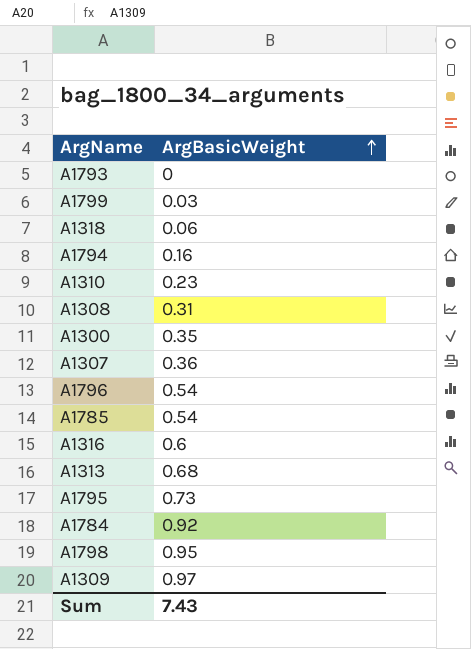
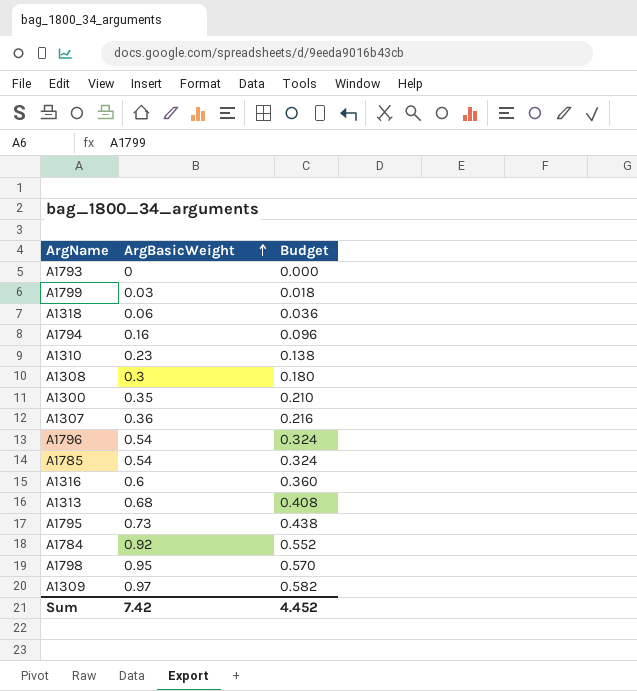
column Budget | formula: none -> [ArgBasicWeight] * 0.6
A1308 | ArgBasicWeight: 0.31 -> 0.3
Sum | ArgBasicWeight: 7.43 -> 7.42

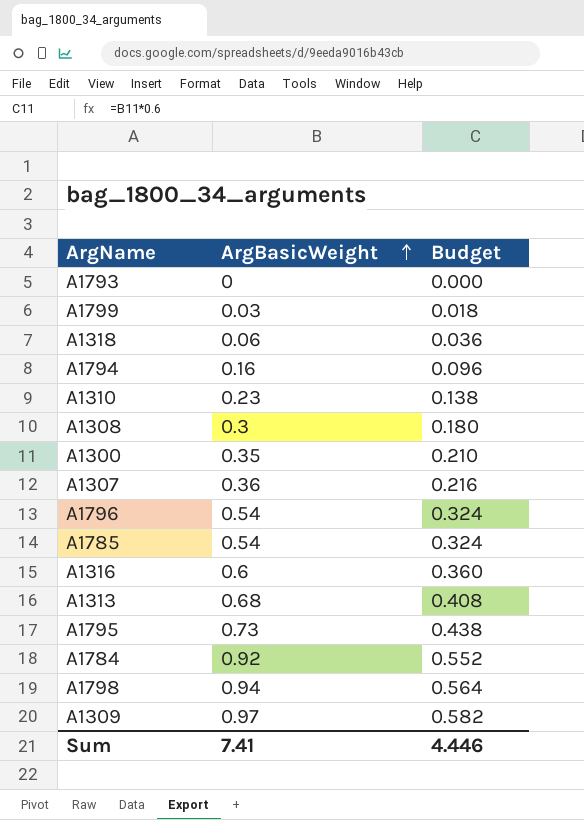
A1798 | ArgBasicWeight: 0.95 -> 0.94
A1798 | Budget: 0.570 -> 0.564
Sum | ArgBasicWeight: 7.42 -> 7.41
Sum | Budget: 4.452 -> 4.446

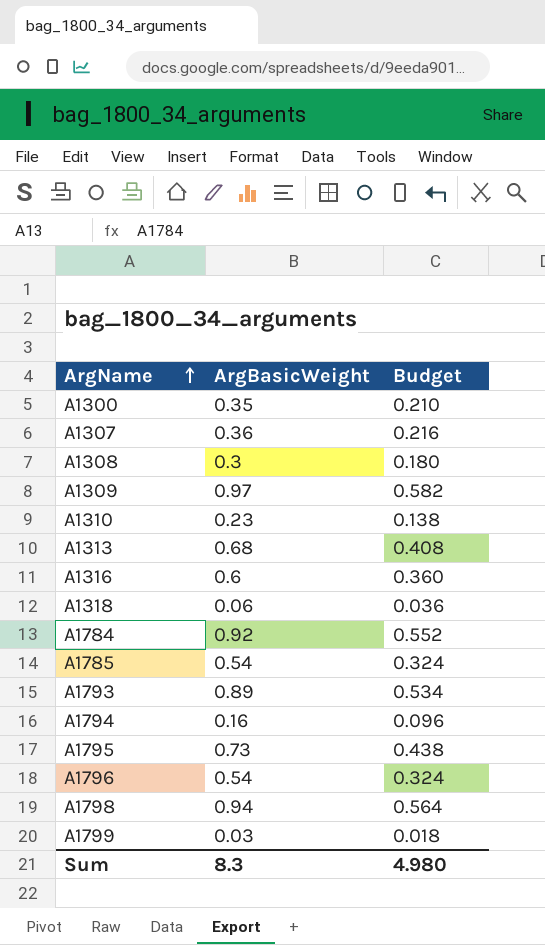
row order: ArgBasicWeight ascending -> ArgName ascending
A1793 | ArgBasicWeight: 0 -> 0.89
A1793 | Budget: 0.000 -> 0.534
Sum | ArgBasicWeight: 7.41 -> 8.3
Sum | Budget: 4.446 -> 4.980

